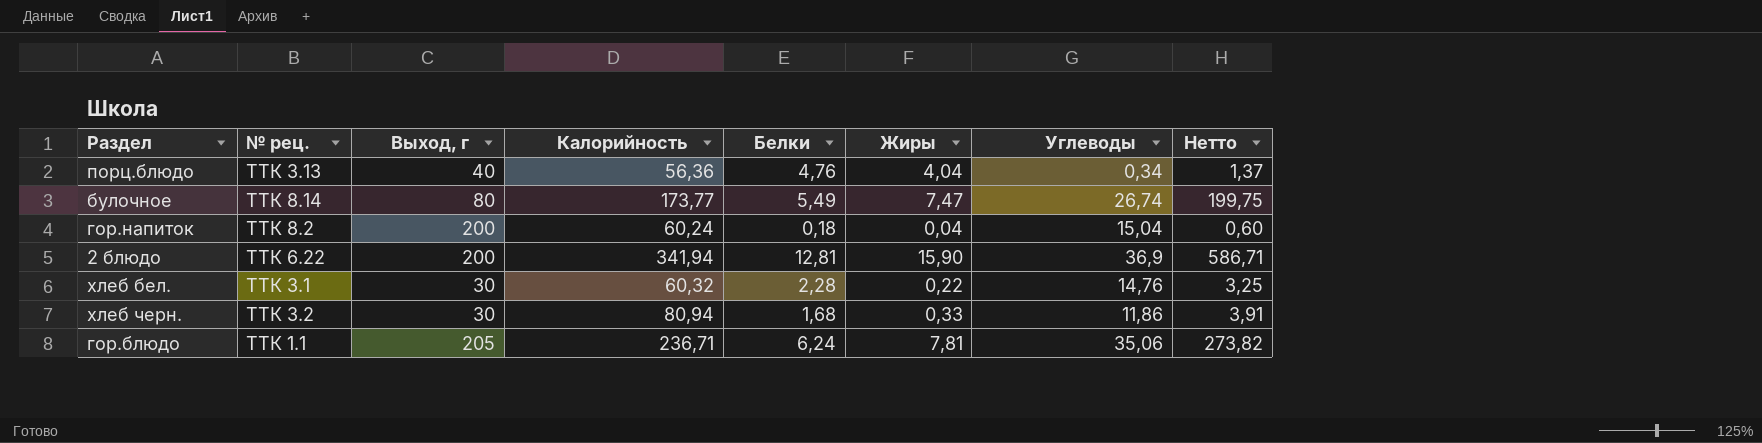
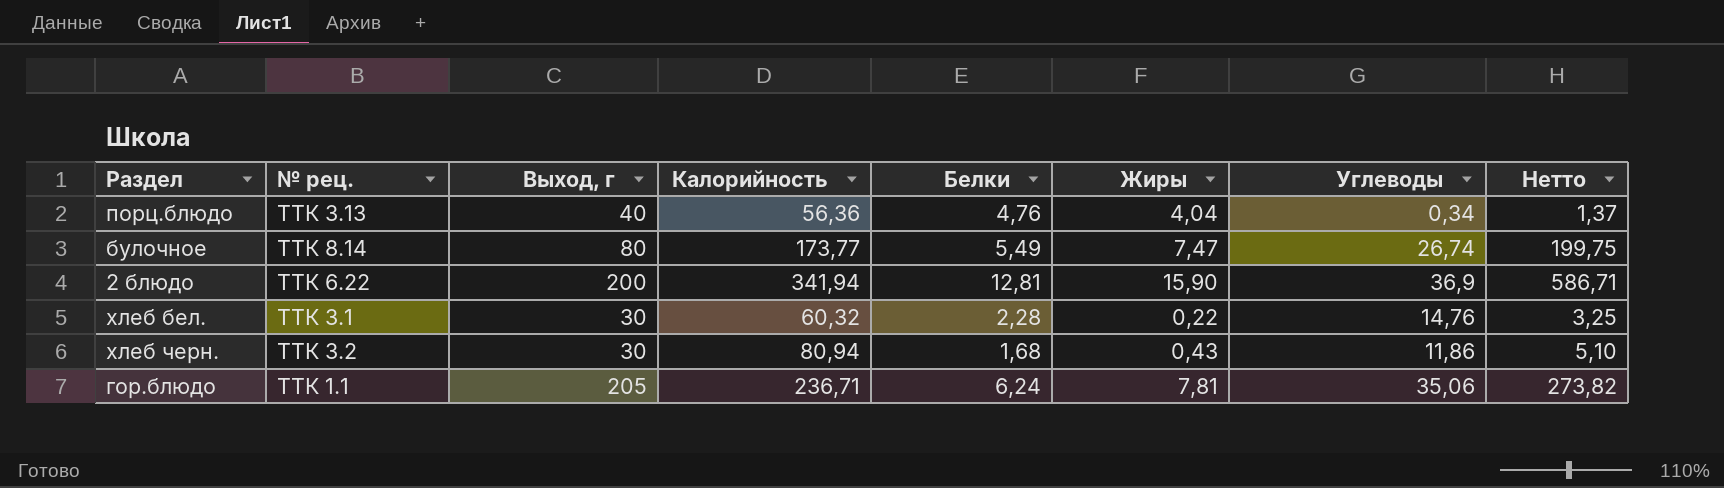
row гор.напиток: ТТК 8.2 | 200 | 60,24 | 0,18 | 0,04 | 15,04 | 0,60 -> none
хлеб черн. | Жиры: 0,33 -> 0,43
хлеб черн. | Нетто: 3,91 -> 5,10

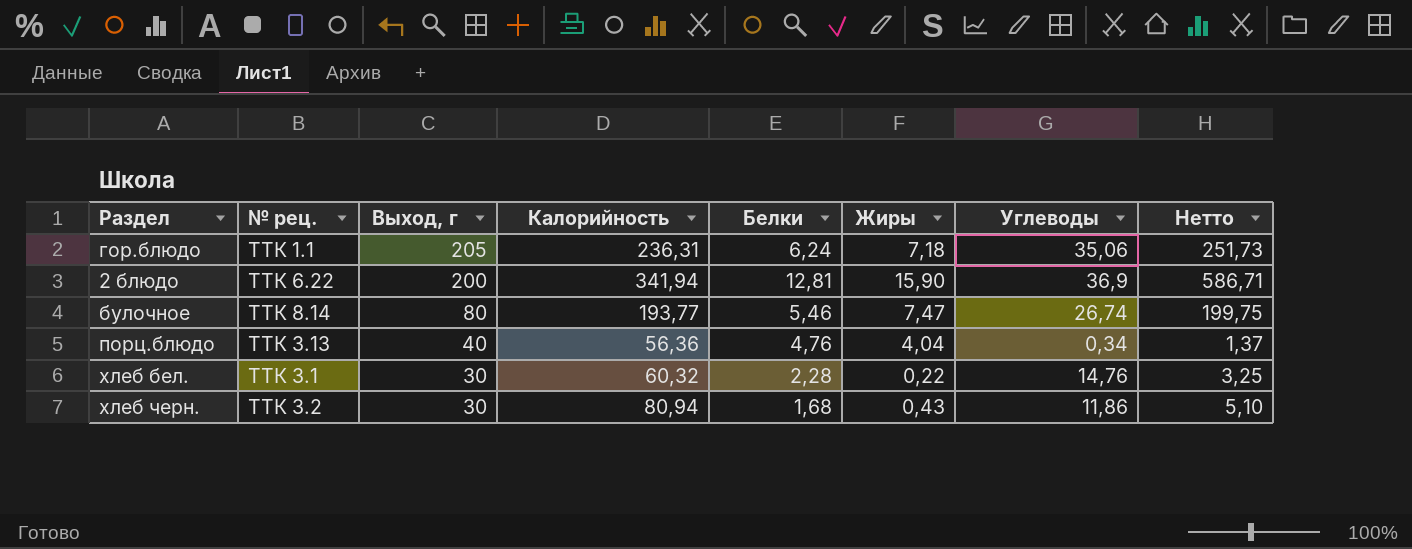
row order: none -> Выход, г descending
гор.блюдо | Калорийность: 236,71 -> 236,31
гор.блюдо | Жиры: 7,81 -> 7,18
гор.блюдо | Нетто: 273,82 -> 251,73
булочное | Калорийность: 173,77 -> 193,77
булочное | Белки: 5,49 -> 5,46

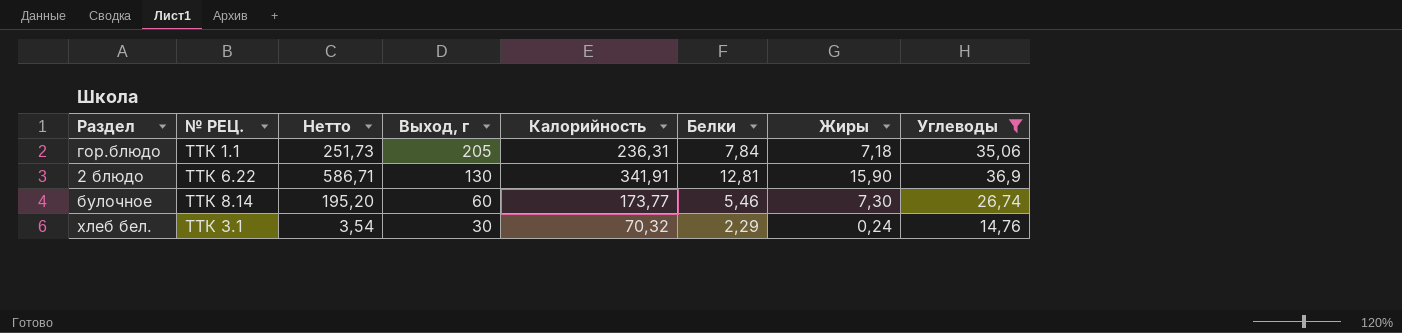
filter: none -> Углеводы >= 14,76
column name: № рец. -> № РЕЦ.
column Нетто | position: 8 -> 3
гор.блюдо | Белки: 6,24 -> 7,84
2 блюдо | Выход, г: 200 -> 130
2 блюдо | Калорийность: 341,94 -> 341,91
булочное | Нетто: 199,75 -> 195,20
булочное | Выход, г: 80 -> 60
булочное | Калорийность: 193,77 -> 173,77
булочное | Жиры: 7,47 -> 7,30
хлеб бел. | Нетто: 3,25 -> 3,54
хлеб бел. | Калорийность: 60,32 -> 70,32
хлеб бел. | Белки: 2,28 -> 2,29
хлеб бел. | Жиры: 0,22 -> 0,24

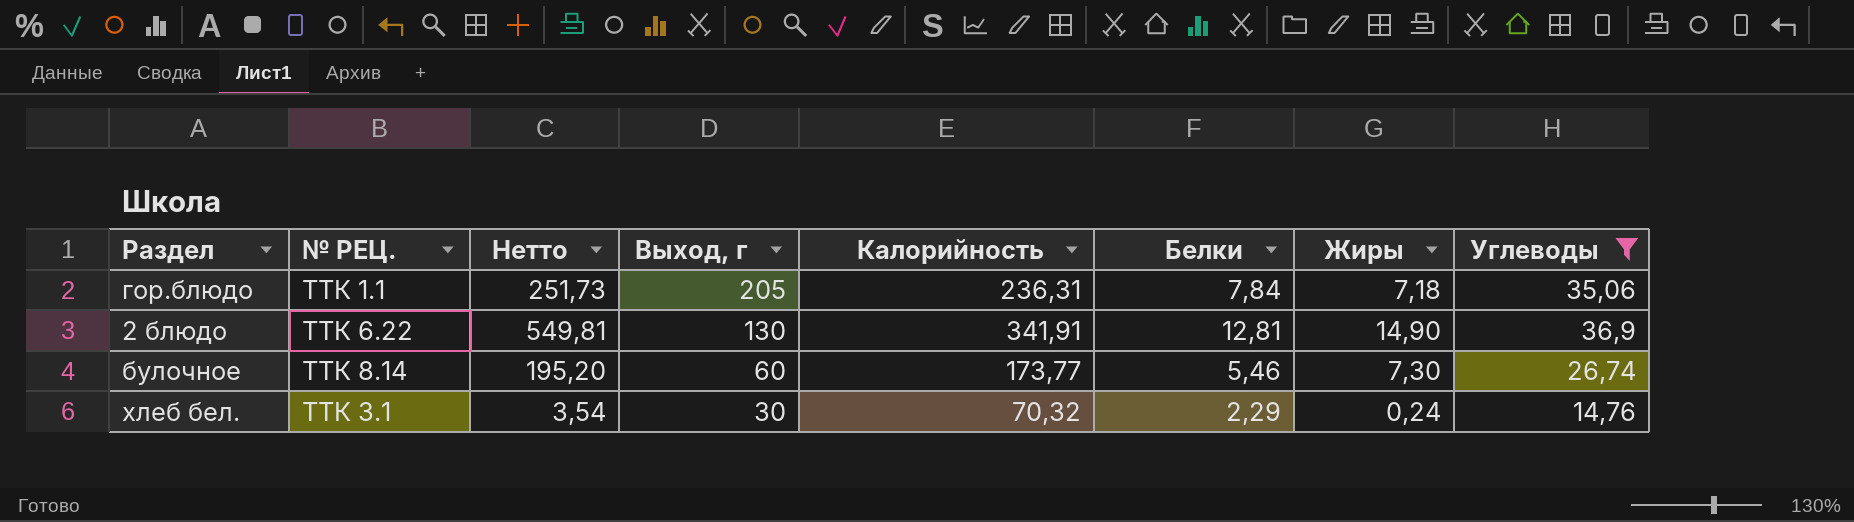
2 блюдо | Нетто: 586,71 -> 549,81
2 блюдо | Жиры: 15,90 -> 14,90

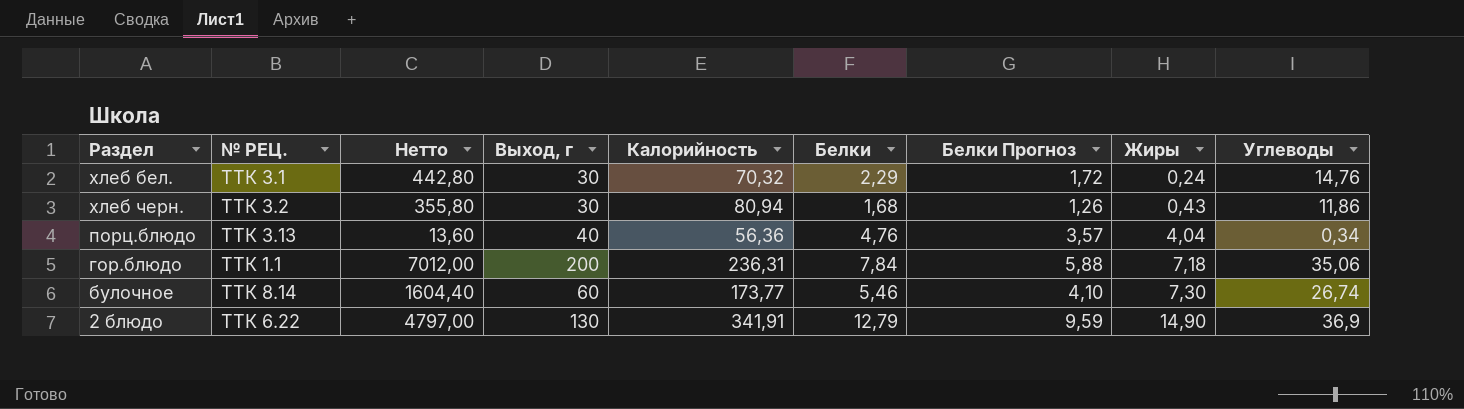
filter: Углеводы >= 14,76 -> none
row order: Выход, г descending -> Жиры ascending
column Нетто | formula: [Жиры] * [Углеводы] -> [Выход, г] * [Углеводы]
column Белки Прогноз | formula: none -> [Белки] * 0,75
гор.блюдо | Выход, г: 205 -> 200
2 блюдо | Белки: 12,81 -> 12,79

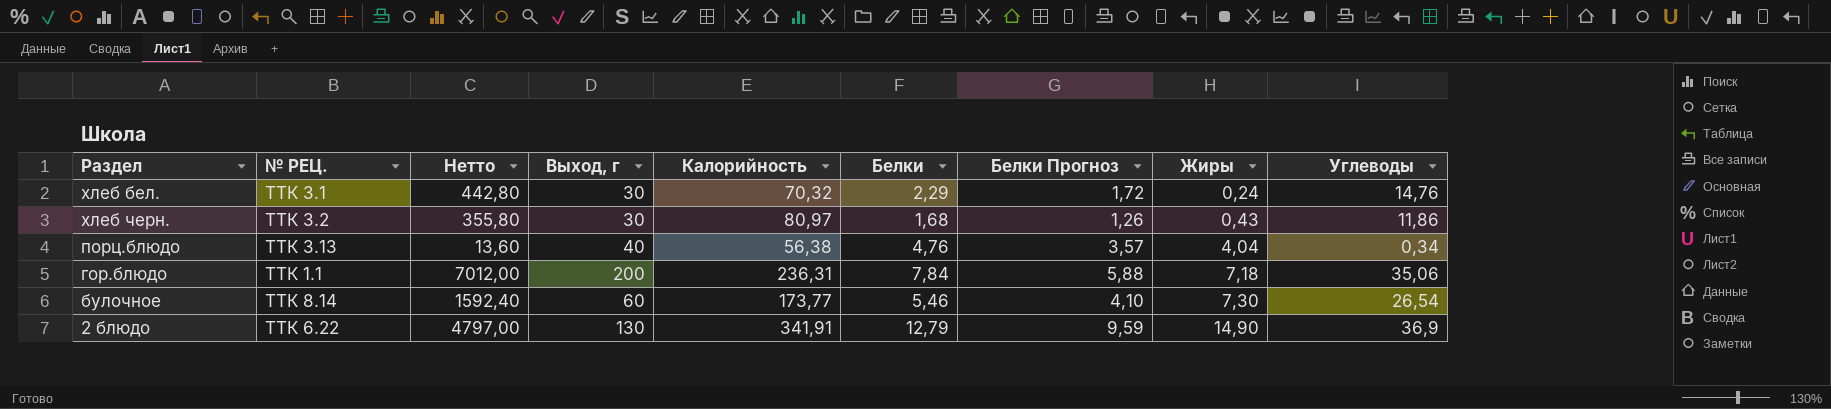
хлеб черн. | Калорийность: 80,94 -> 80,97
порц.блюдо | Калорийность: 56,36 -> 56,38
булочное | Нетто: 1604,40 -> 1592,40
булочное | Углеводы: 26,74 -> 26,54

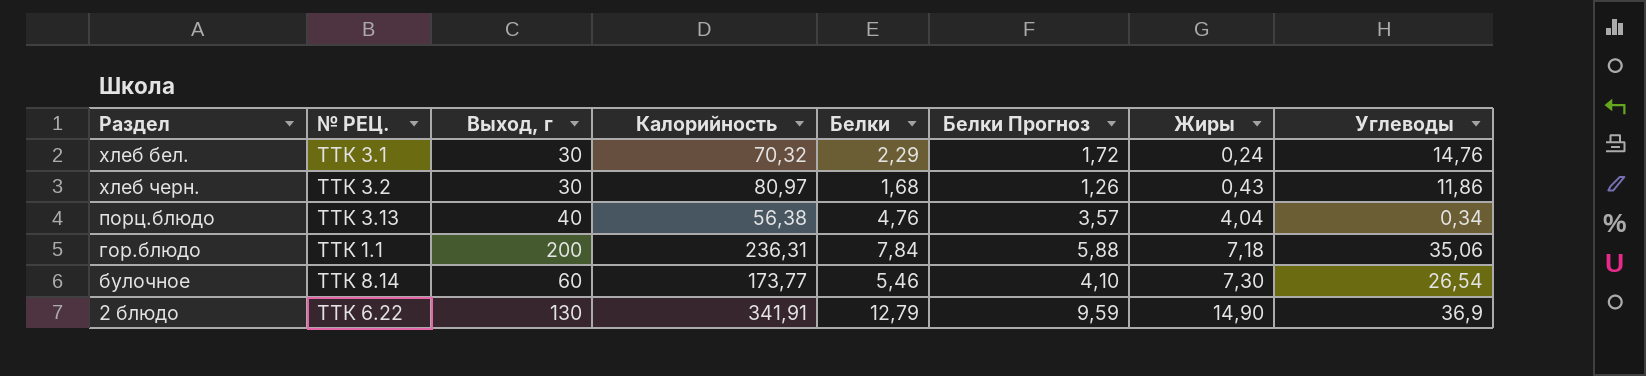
column Нетто | formula: [Выход, г] * [Углеводы] -> none

